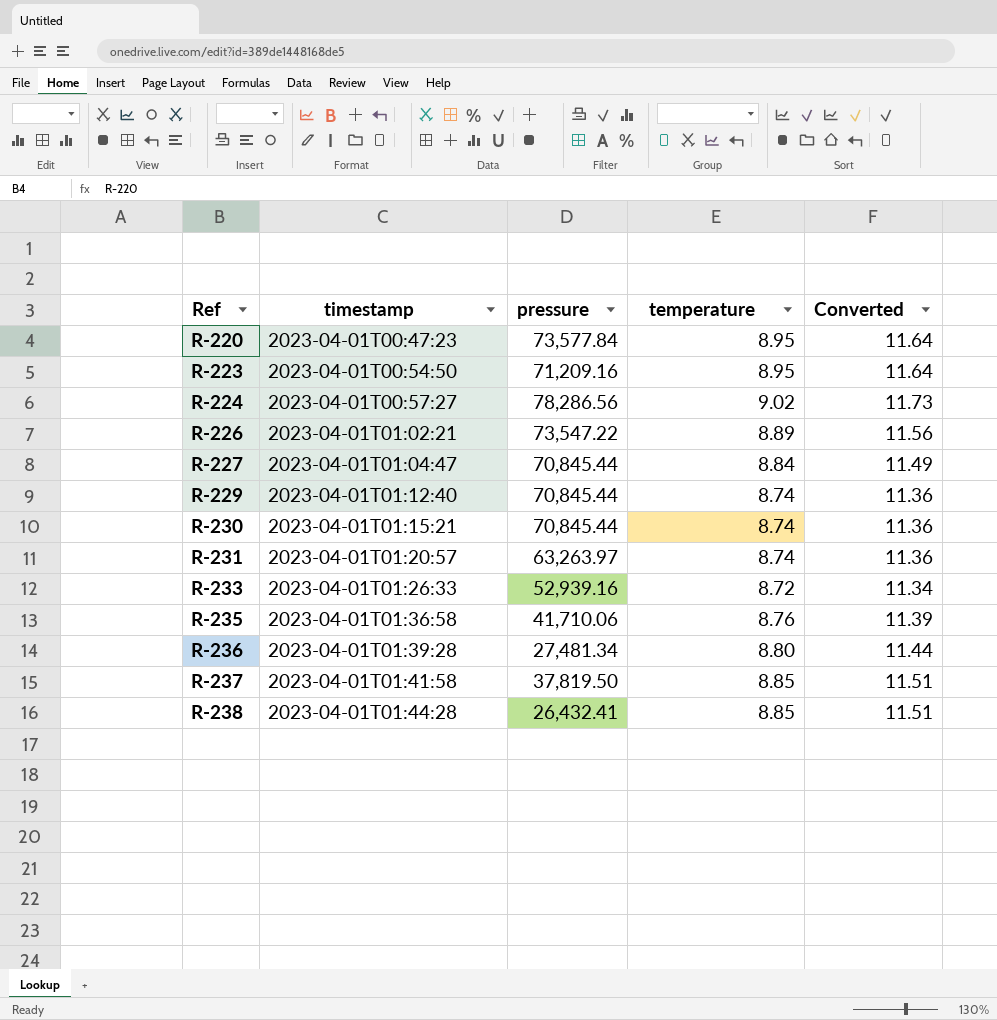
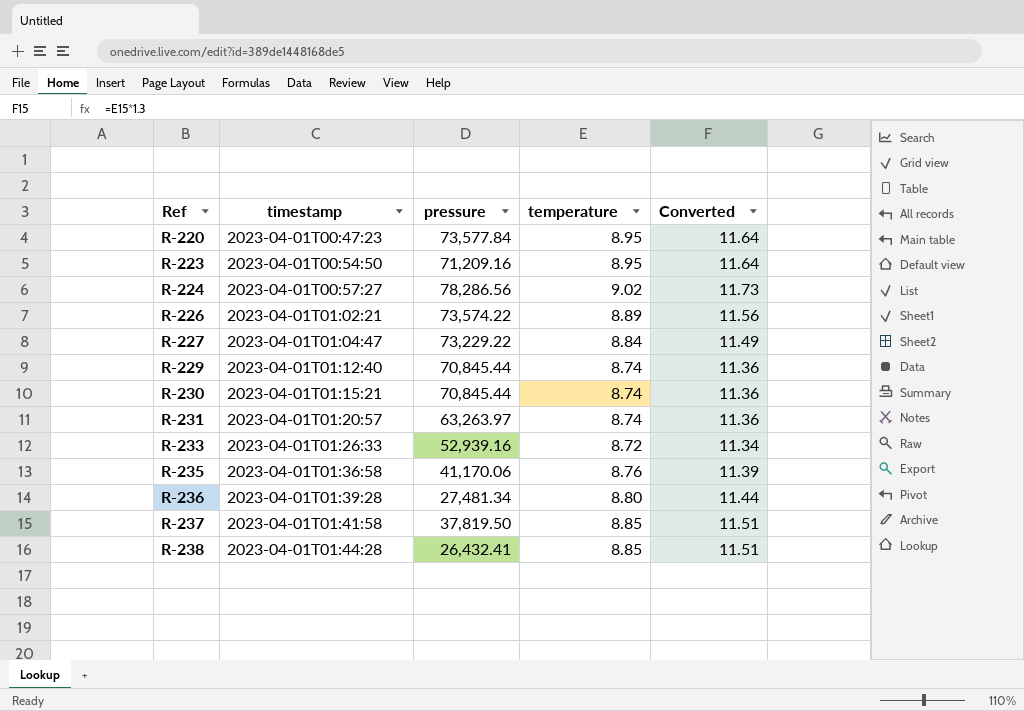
R-226 | pressure: 73,547.22 -> 73,574.22
R-227 | pressure: 70,845.44 -> 73,229.22
R-235 | pressure: 41,710.06 -> 41,170.06

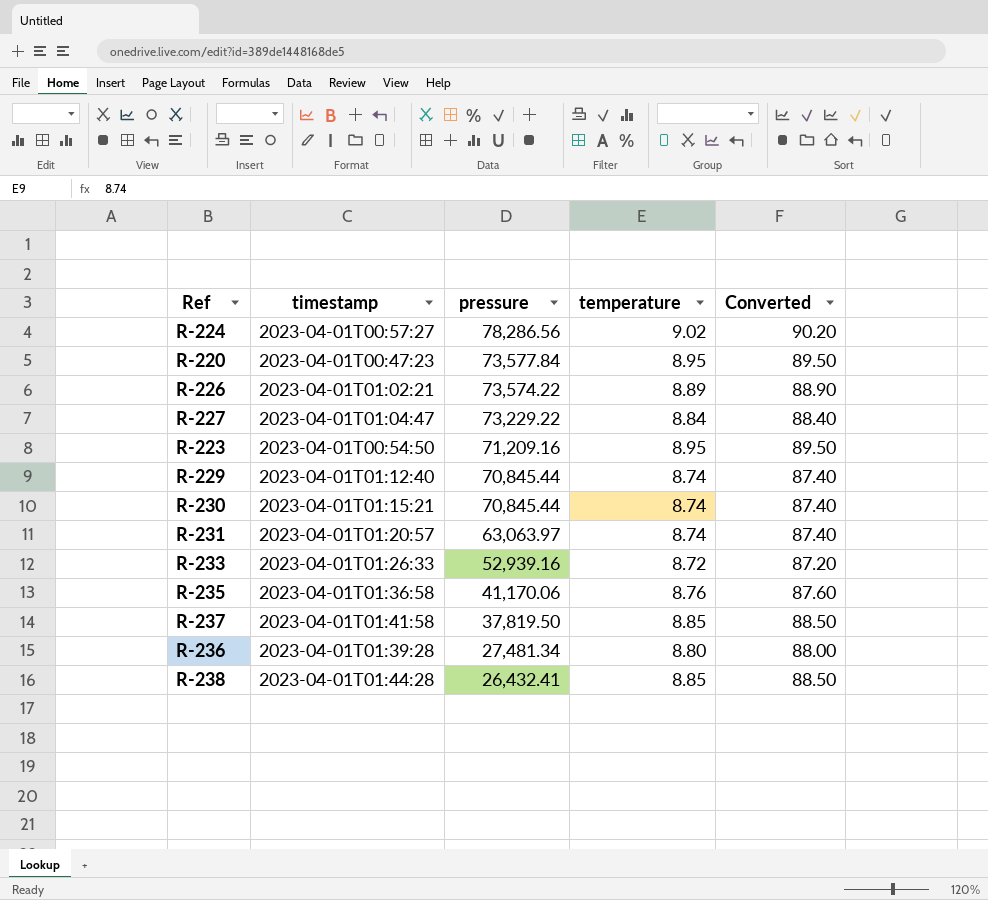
row order: Ref ascending -> pressure descending
column Converted | formula: [temperature] * 1.3 -> [temperature] * 10
R-231 | pressure: 63,263.97 -> 63,063.97

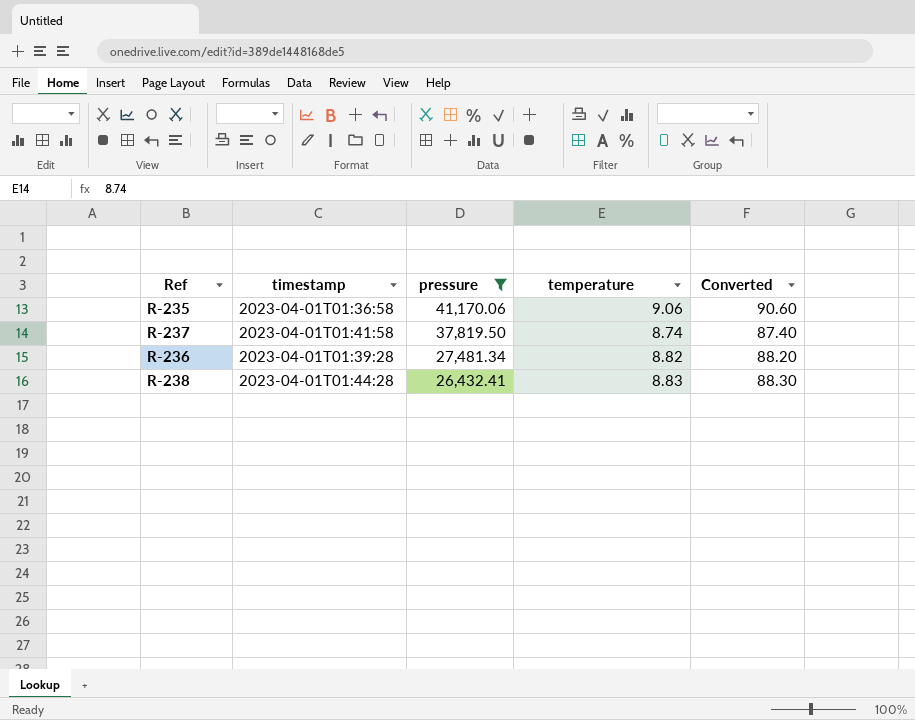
filter: none -> pressure <= 41,170.06
R-235 | temperature: 8.76 -> 9.06
R-235 | Converted: 87.60 -> 90.60
R-237 | temperature: 8.85 -> 8.74
R-237 | Converted: 88.50 -> 87.40
R-236 | temperature: 8.80 -> 8.82
R-236 | Converted: 88.00 -> 88.20
R-238 | temperature: 8.85 -> 8.83
R-238 | Converted: 88.50 -> 88.30

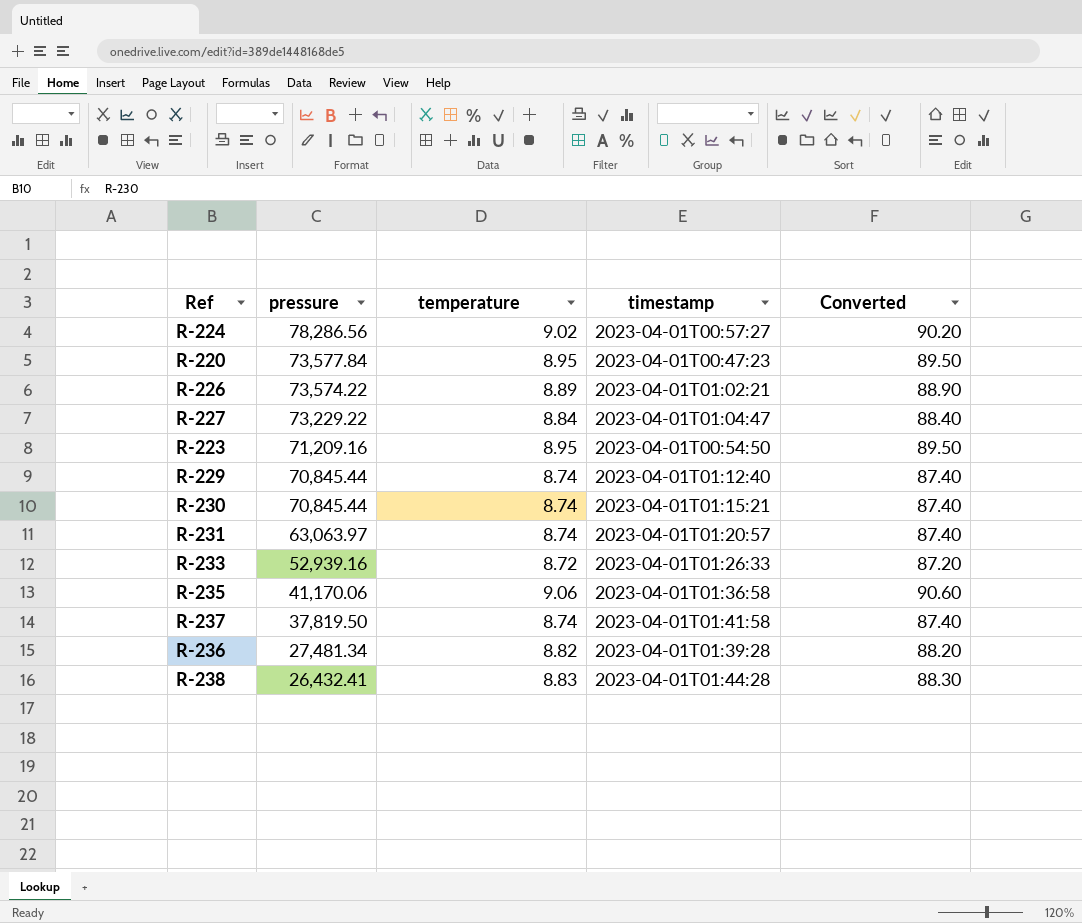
filter: pressure <= 41,170.06 -> none
column timestamp | position: 2 -> 4

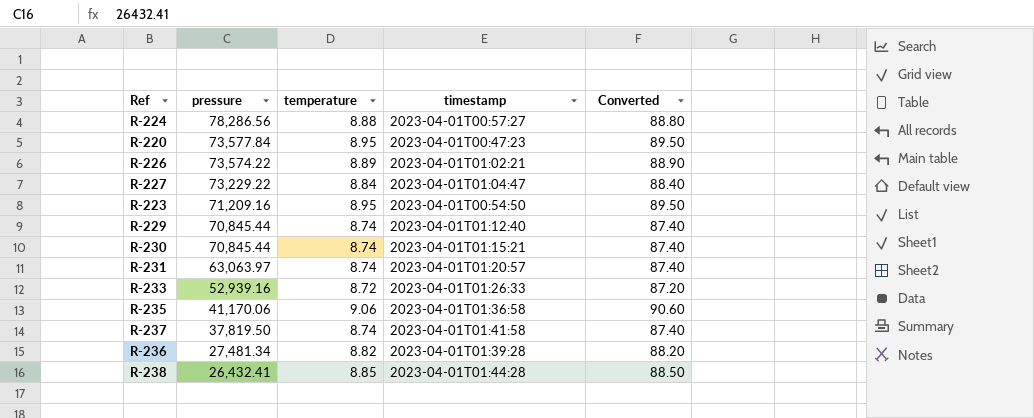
R-224 | temperature: 9.02 -> 8.88
R-224 | Converted: 90.20 -> 88.80
R-238 | temperature: 8.83 -> 8.85
R-238 | Converted: 88.30 -> 88.50

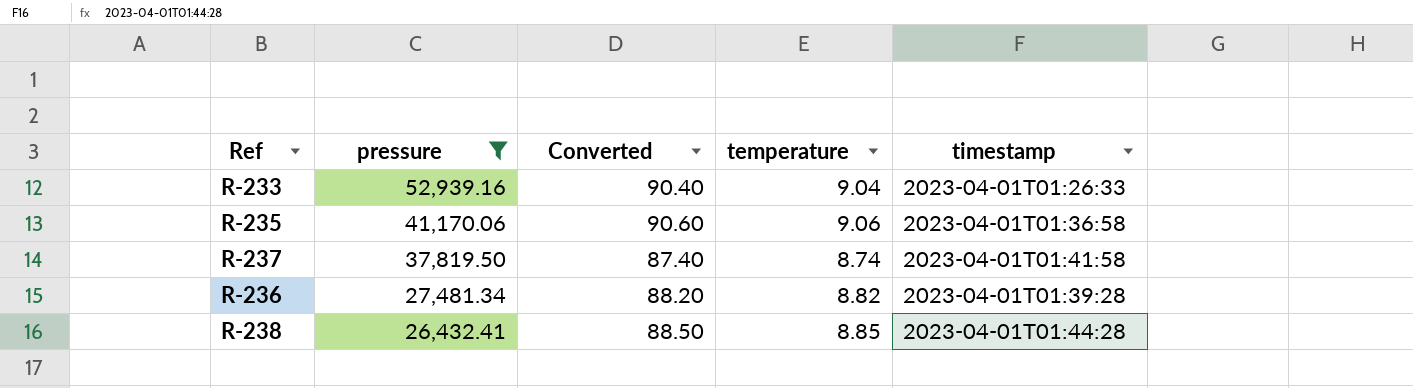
filter: none -> pressure <= 52,939.16
column Converted | position: 5 -> 3
R-233 | Converted: 87.20 -> 90.40
R-233 | temperature: 8.72 -> 9.04

